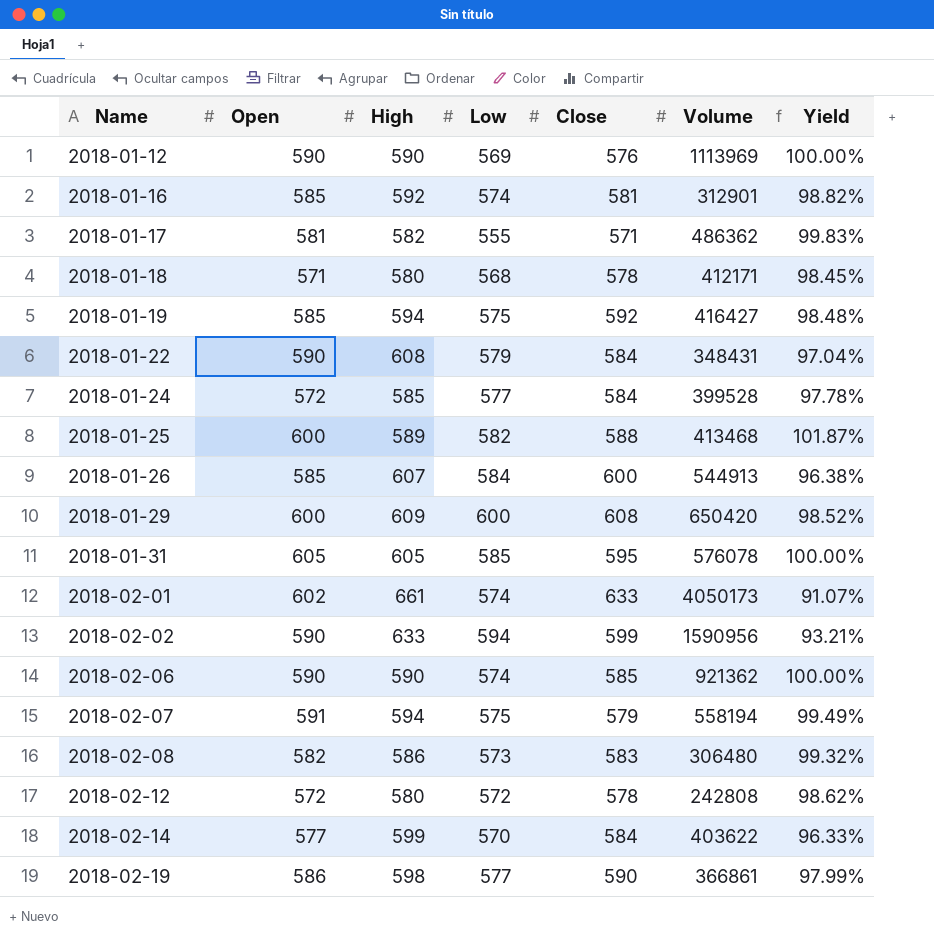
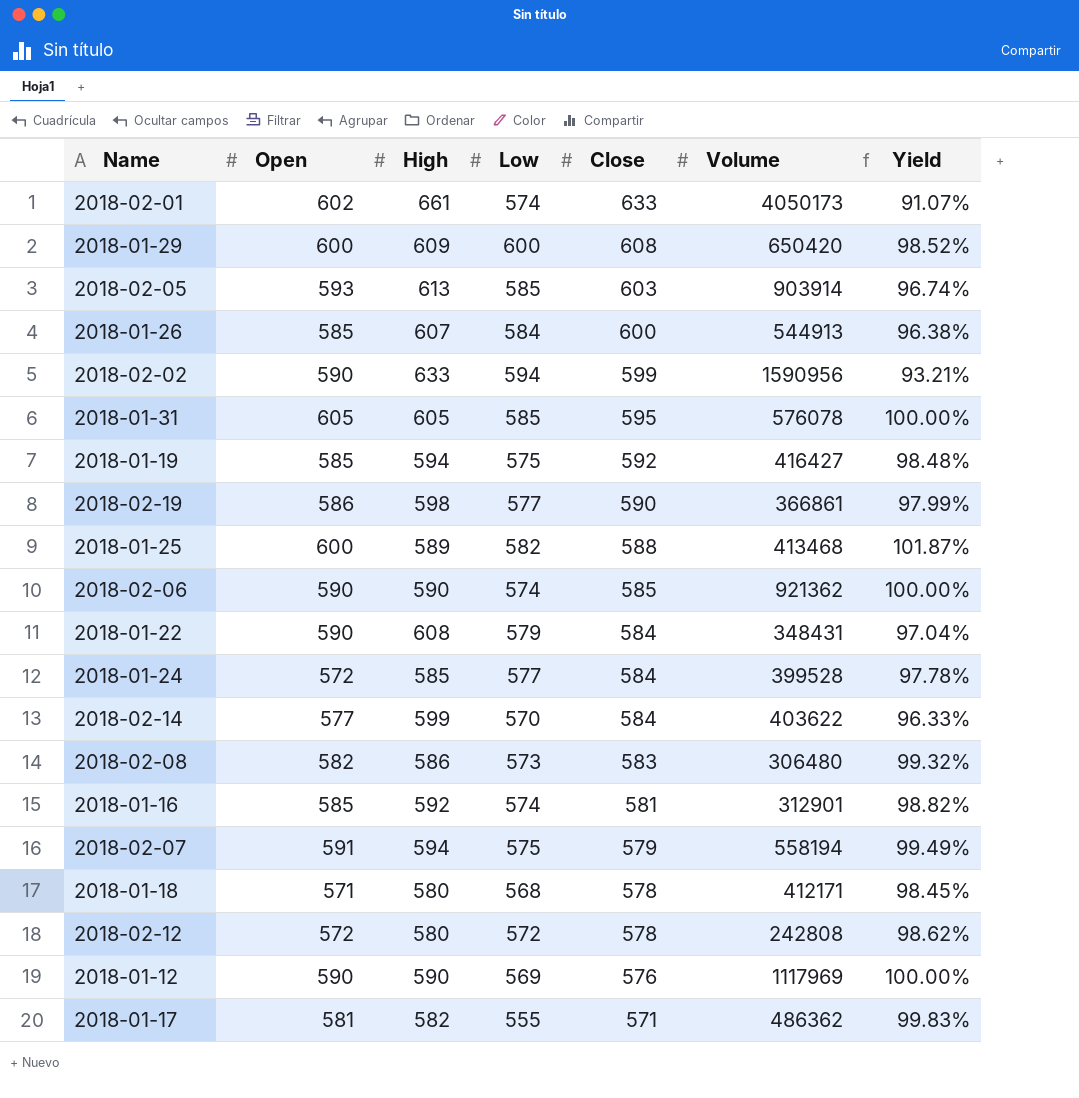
row order: Name ascending -> Close descending
row 2018-02-05: none -> 593 | 613 | 585 | 603 | 903914 | 96.74%
2018-01-12 | Volume: 1113969 -> 1117969

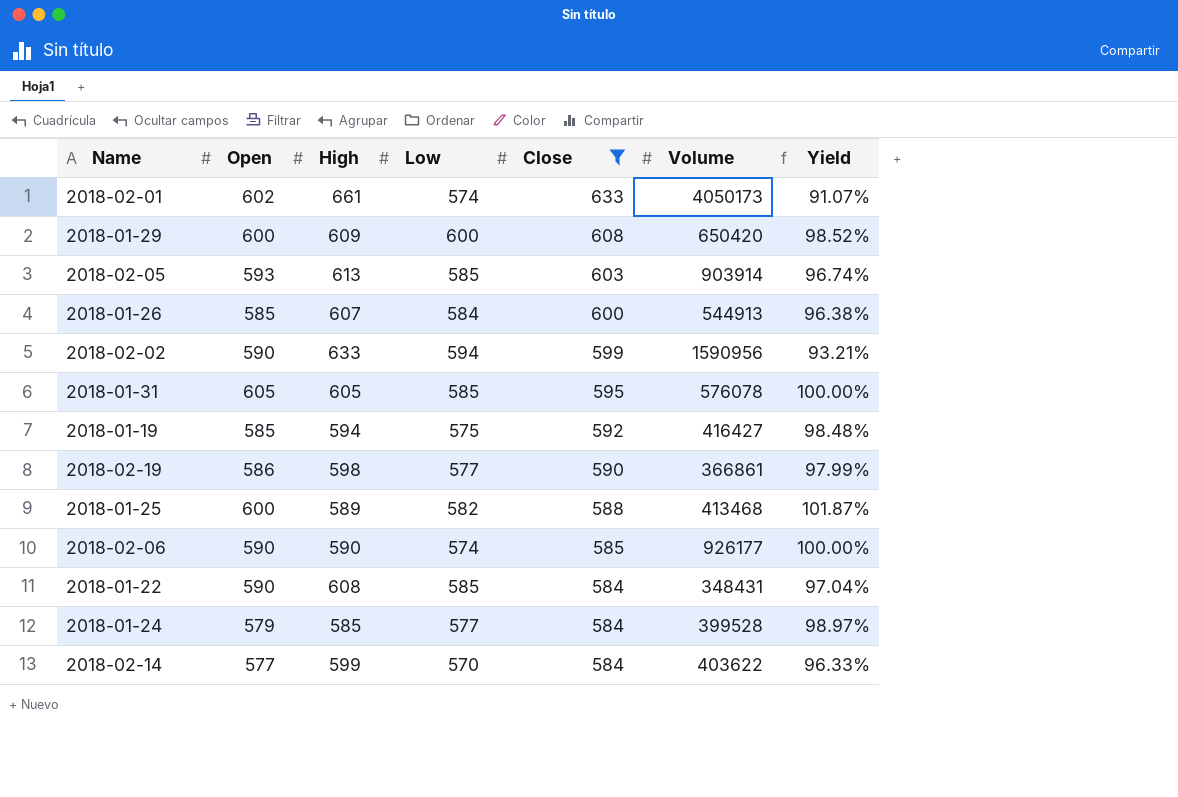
filter: none -> Close >= 584
2018-02-06 | Volume: 921362 -> 926177
2018-01-22 | Low: 579 -> 585
2018-01-24 | Open: 572 -> 579
2018-01-24 | Yield: 97.78% -> 98.97%

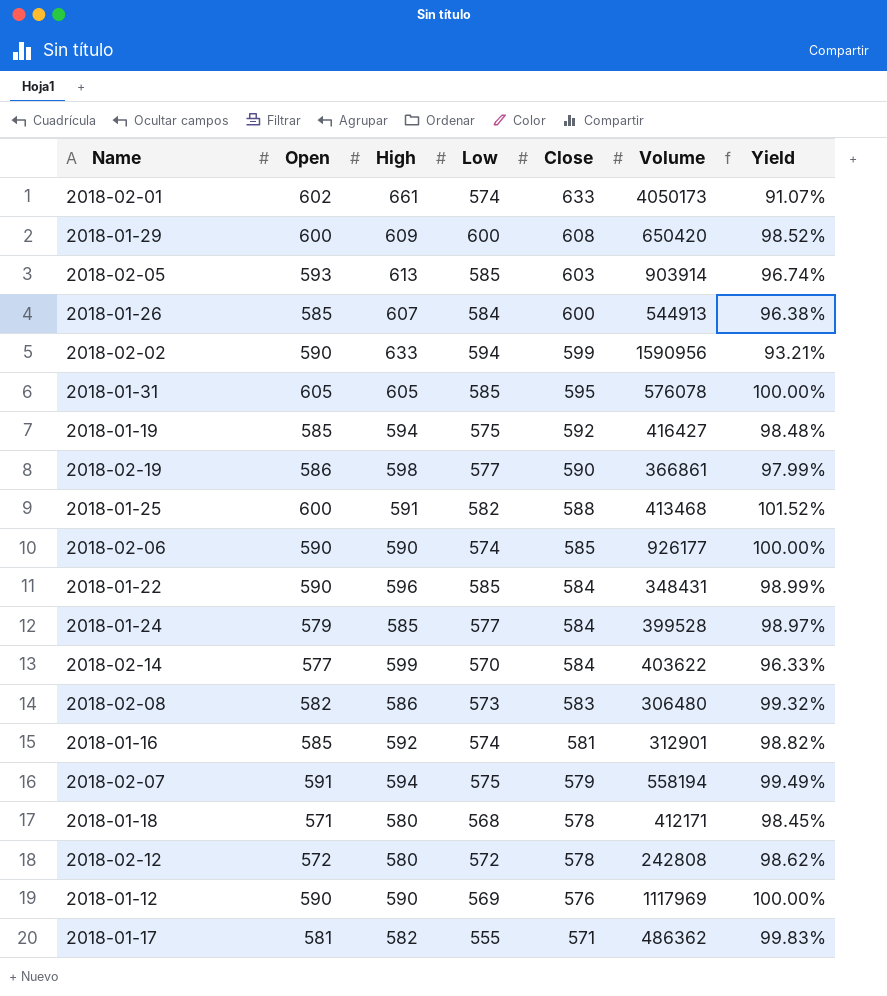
filter: Close >= 584 -> none
2018-01-25 | High: 589 -> 591
2018-01-25 | Yield: 101.87% -> 101.52%
2018-01-22 | High: 608 -> 596
2018-01-22 | Yield: 97.04% -> 98.99%

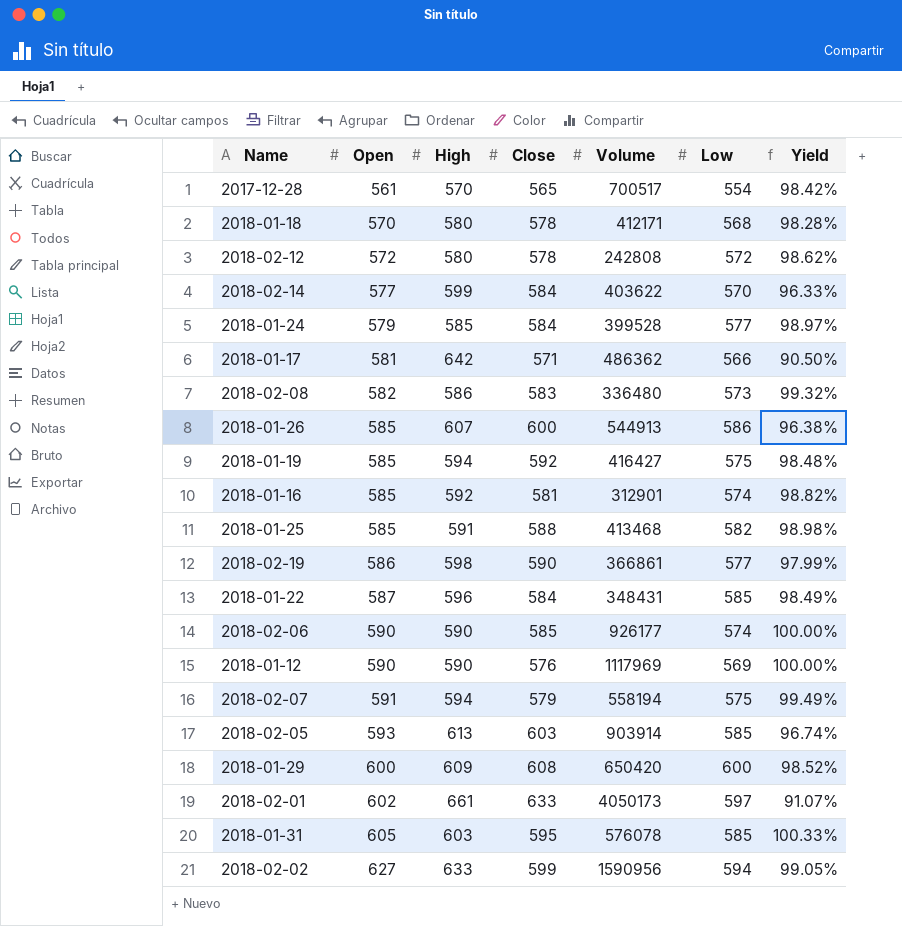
row order: Close descending -> Open ascending
column Low | position: 4 -> 6
row 2017-12-28: none -> 561 | 570 | 565 | 700517 | 554 | 98.42%
2018-01-18 | Open: 571 -> 570
2018-01-18 | Yield: 98.45% -> 98.28%
2018-01-17 | High: 582 -> 642
2018-01-17 | Low: 555 -> 566
2018-01-17 | Yield: 99.83% -> 90.50%
2018-02-08 | Volume: 306480 -> 336480
2018-01-26 | Low: 584 -> 586
2018-01-25 | Open: 600 -> 585
2018-01-25 | Yield: 101.52% -> 98.98%
2018-01-22 | Open: 590 -> 587
2018-01-22 | Yield: 98.99% -> 98.49%
2018-02-01 | Low: 574 -> 597
2018-01-31 | High: 605 -> 603
2018-01-31 | Yield: 100.00% -> 100.33%
2018-02-02 | Open: 590 -> 627
2018-02-02 | Yield: 93.21% -> 99.05%

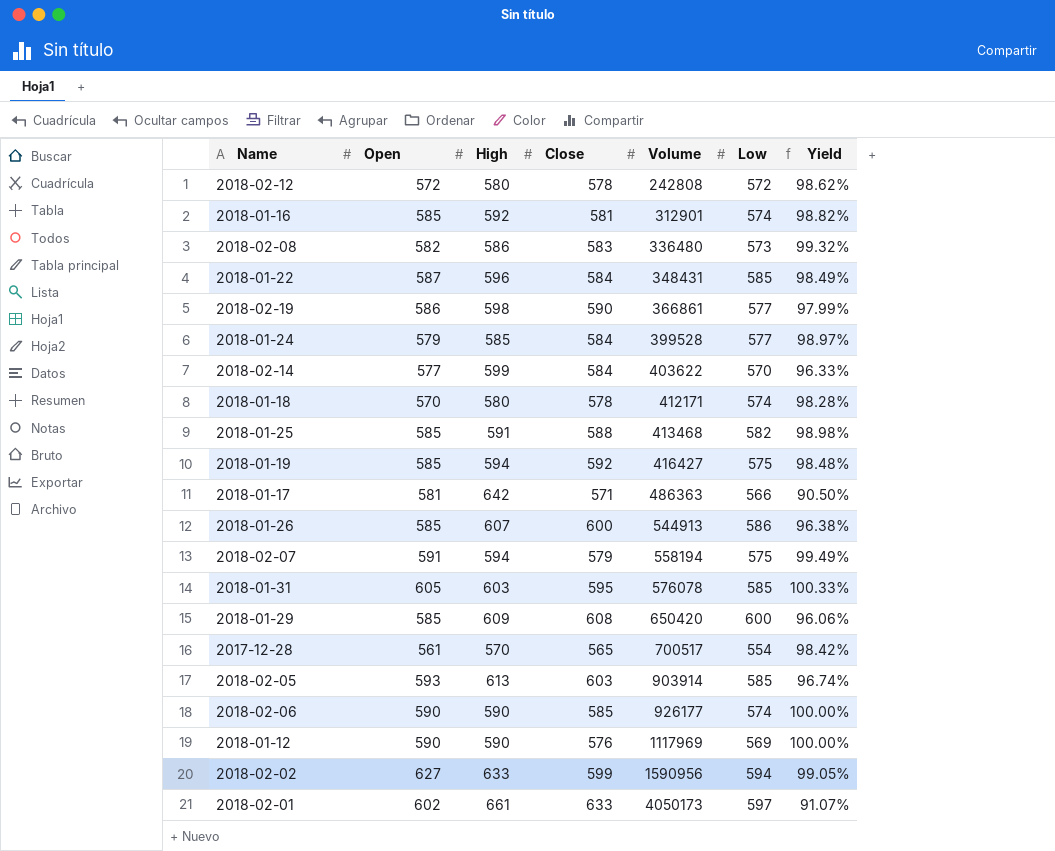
row order: Open ascending -> Volume ascending
2018-01-18 | Low: 568 -> 574
2018-01-17 | Volume: 486362 -> 486363
2018-01-29 | Open: 600 -> 585
2018-01-29 | Yield: 98.52% -> 96.06%

